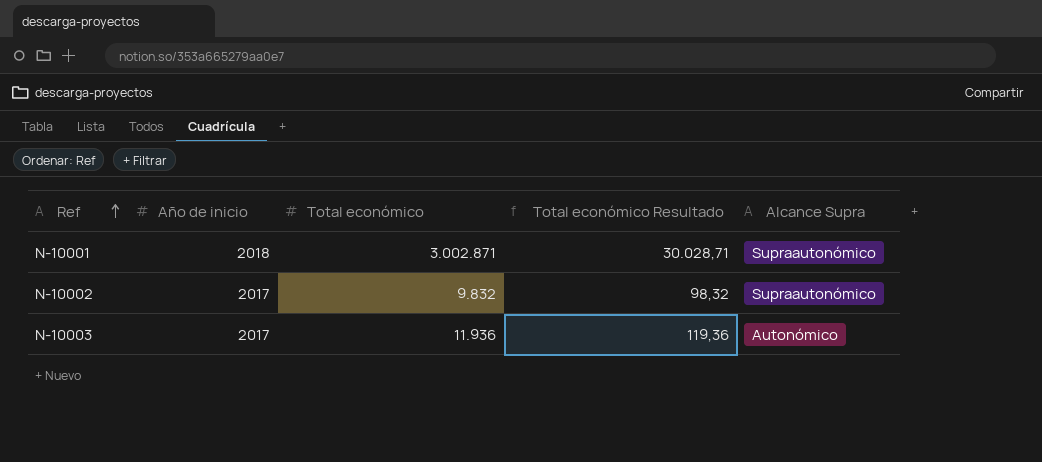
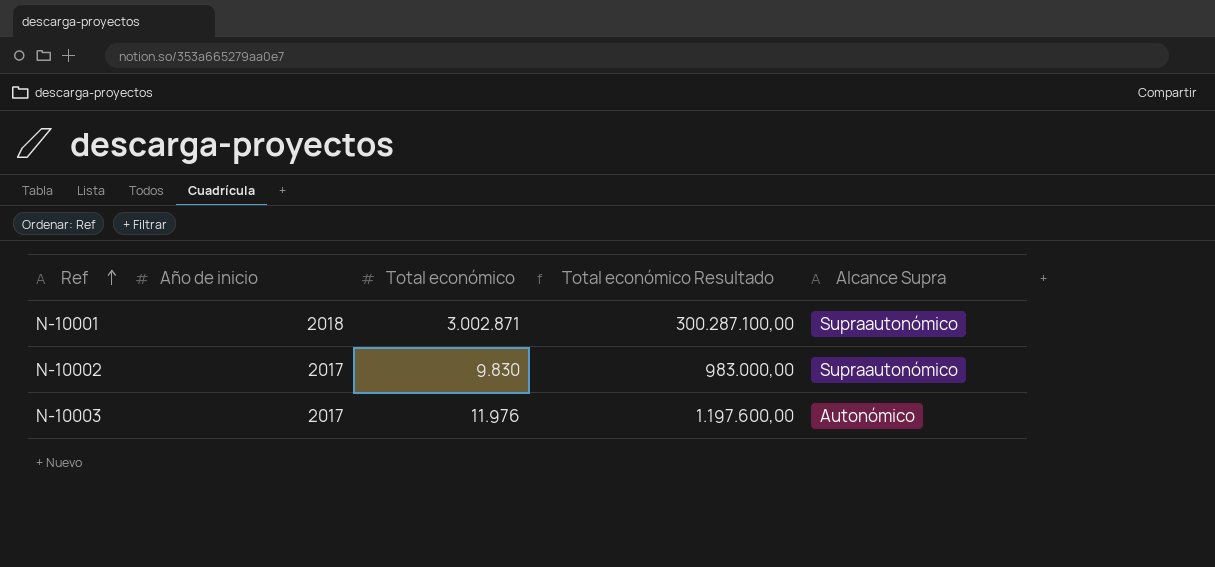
column Total económico Resultado | formula: [Total económico] * 0,01 -> [Total económico] * 100
N-10002 | Total económico: 9.832 -> 9.830
N-10003 | Total económico: 11.936 -> 11.976

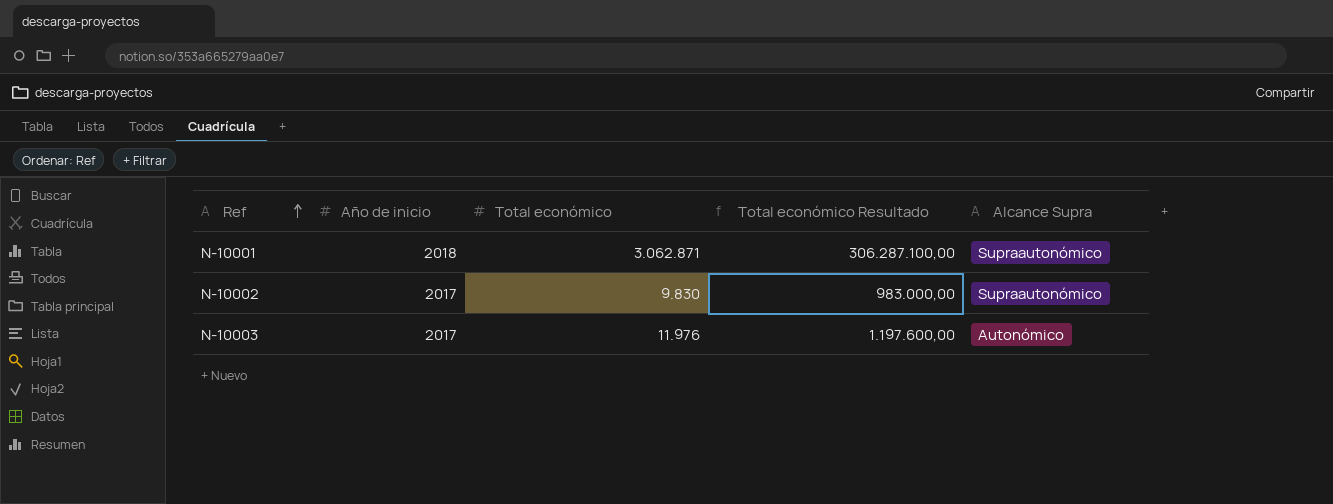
N-10001 | Total económico: 3.002.871 -> 3.062.871
N-10001 | Total económico Resultado: 300.287.100,00 -> 306.287.100,00

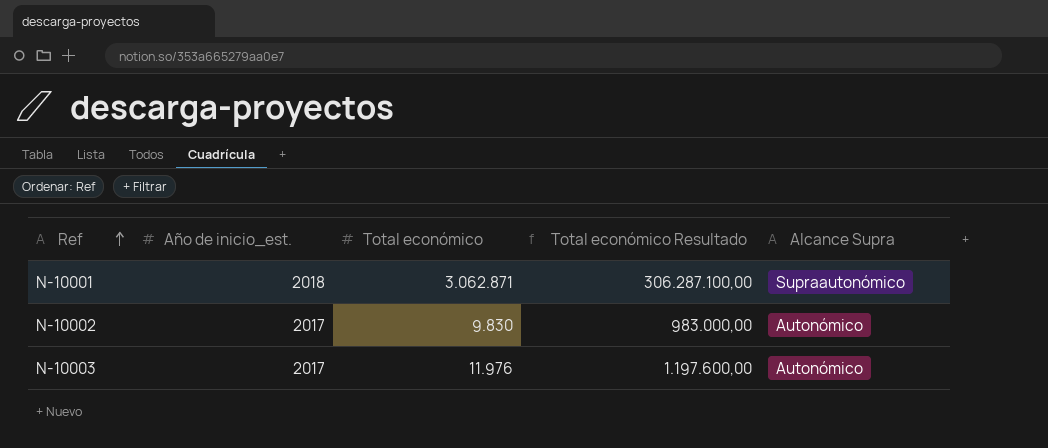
column name: Año de inicio -> Año de inicio_est.
N-10002 | Alcance Supra: Supraautonómico -> Autonómico

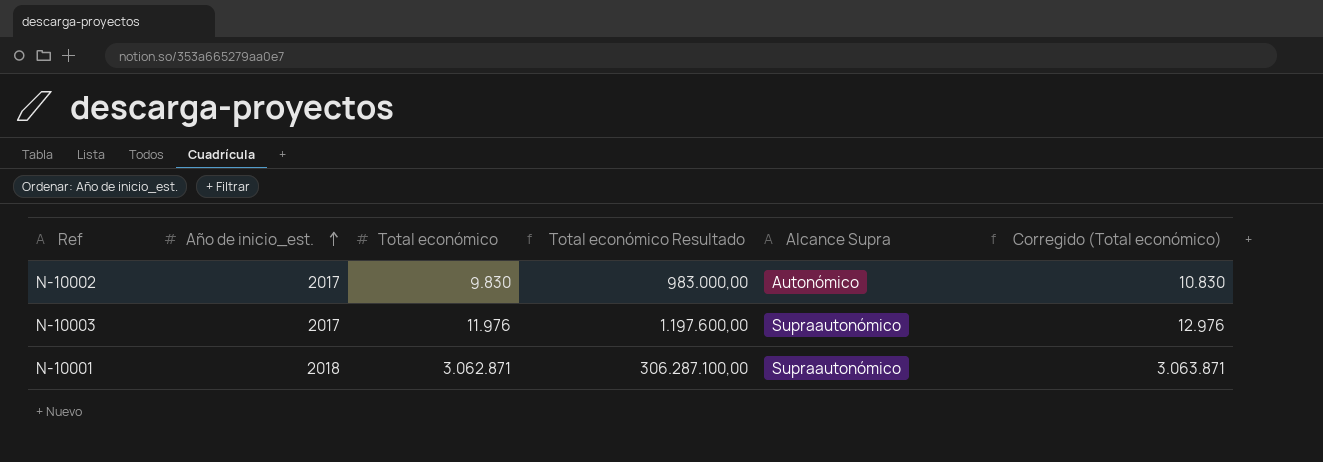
row order: Ref ascending -> Año de inicio_est. ascending
column Corregido (Total económico) | formula: none -> [Total económico] + 1000
N-10003 | Alcance Supra: Autonómico -> Supraautonómico

